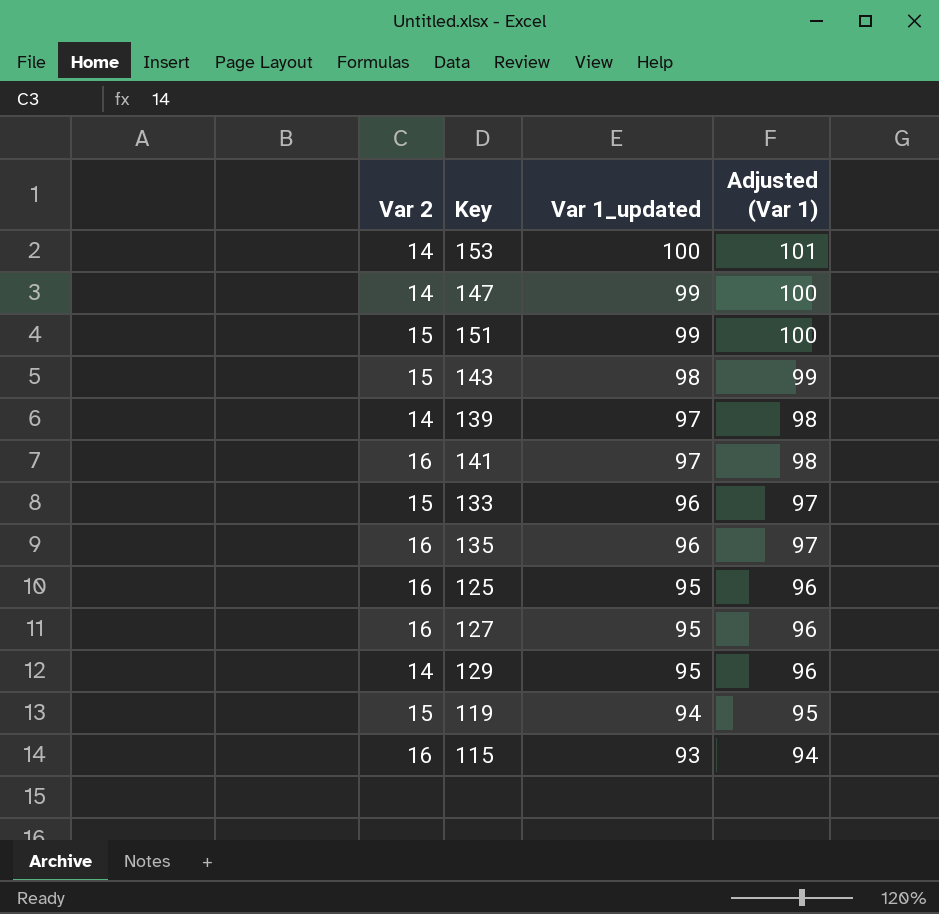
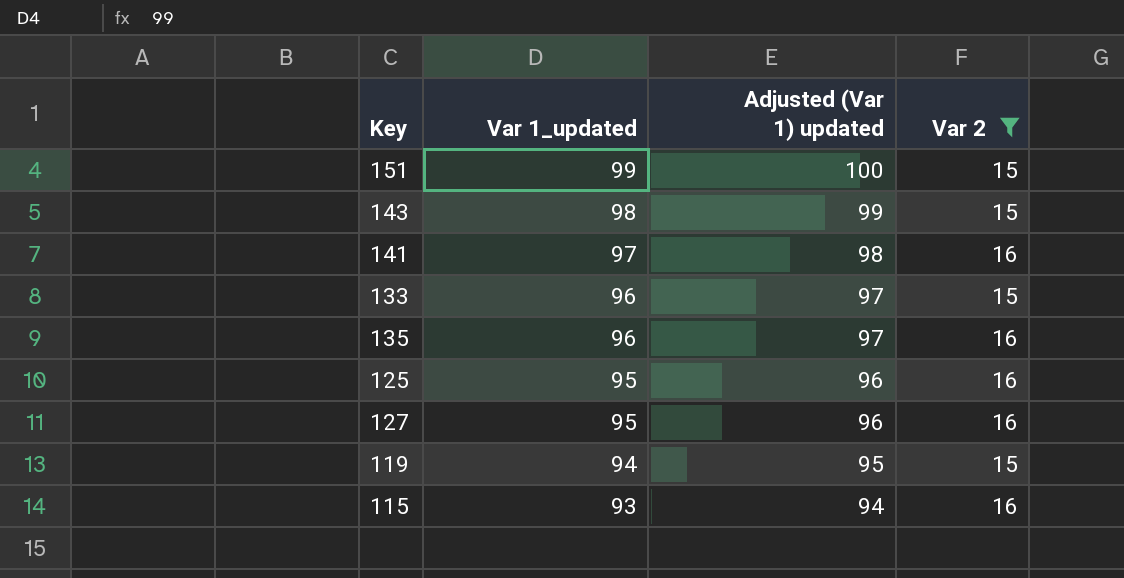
filter: none -> Var 2 != 14
column name: Adjusted (Var 1) -> Adjusted (Var 1) updated
column Var 2 | position: 1 -> 4

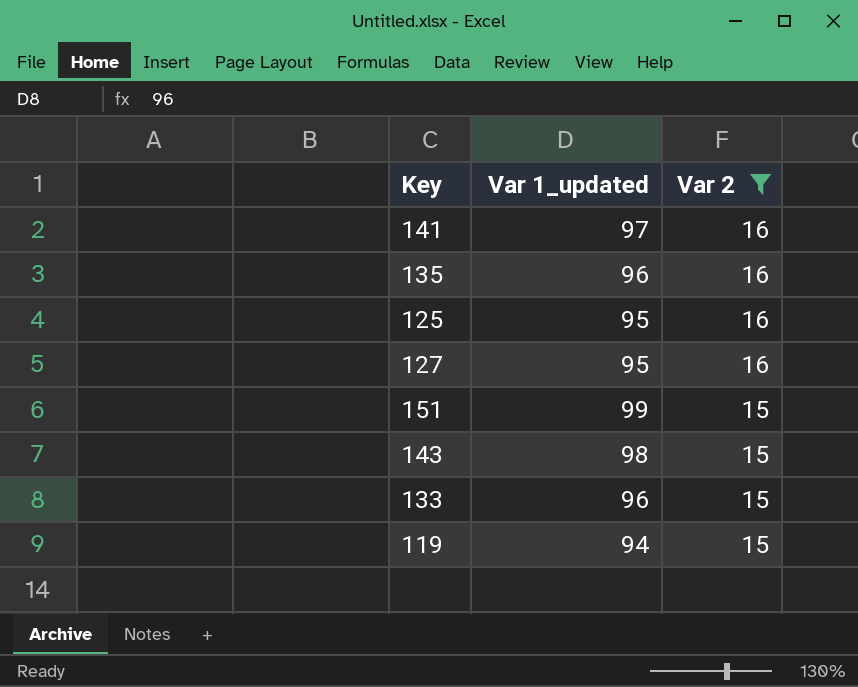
row order: Var 1_updated descending -> Var 2 descending
column Adjusted (Var 1) updated | formula: [Var 1_updated] + 1 -> none
row 115: 93 | 94 | 16 -> none

